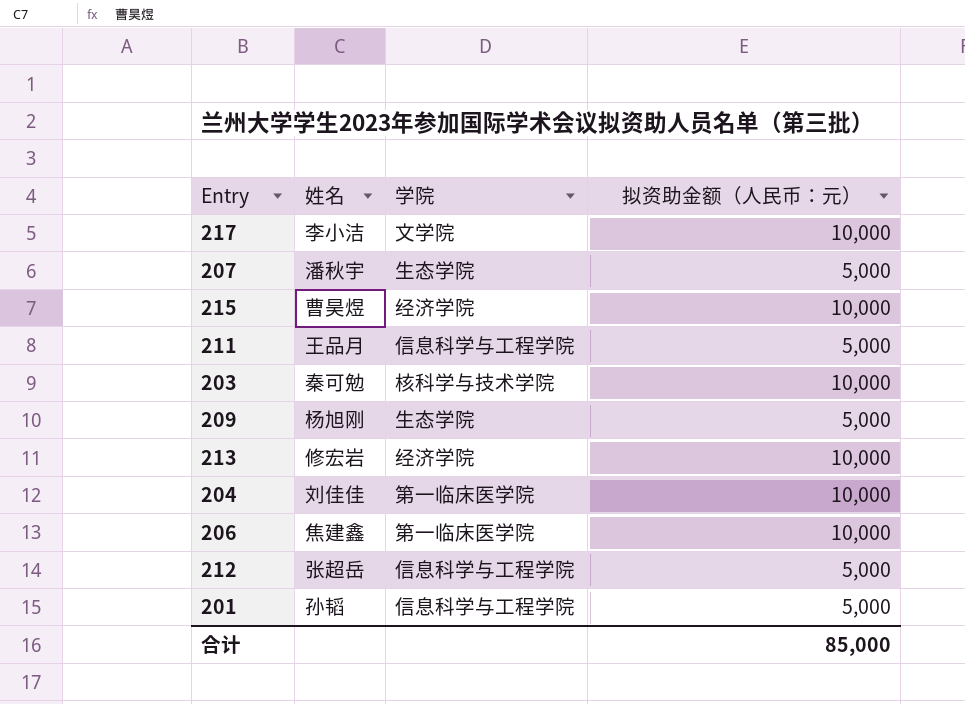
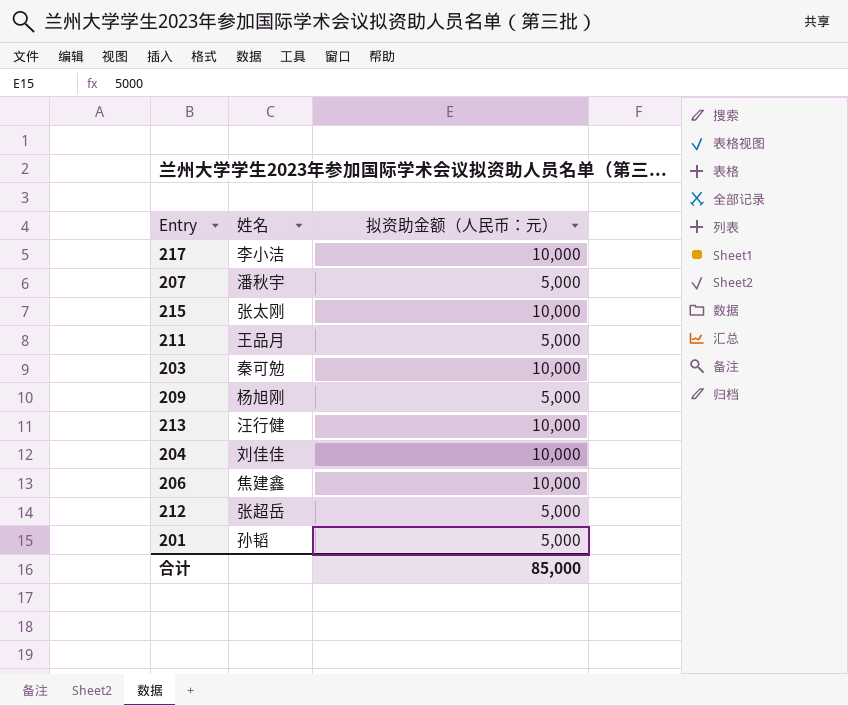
column 学院 | position: 3 -> none
215 | 姓名: 曹昊煜 -> 张太刚
213 | 姓名: 修宏岩 -> 汪行健

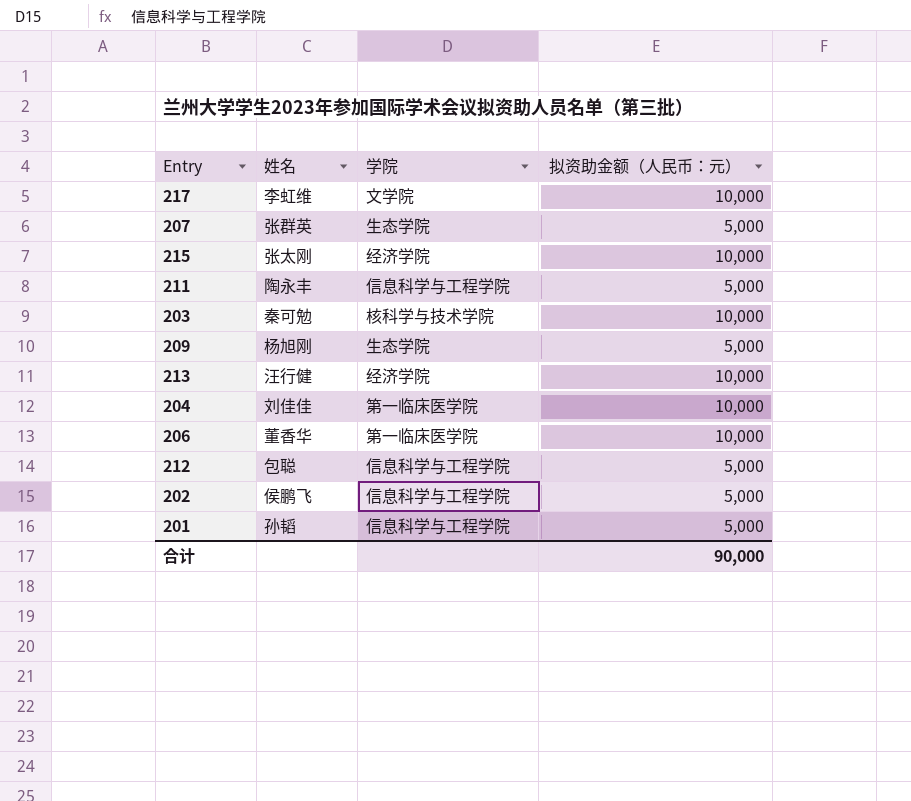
column 学院 | position: none -> 3
217 | 姓名: 李小洁 -> 李虹维
207 | 姓名: 潘秋宇 -> 张群英
211 | 姓名: 王品月 -> 陶永丰
206 | 姓名: 焦建鑫 -> 董香华
212 | 姓名: 张超岳 -> 包聪
row 202: none -> 侯鹏飞 | 信息科学与工程学院 | 5,000
合计 | 拟资助金额（人民币：元）: 85,000 -> 90,000

